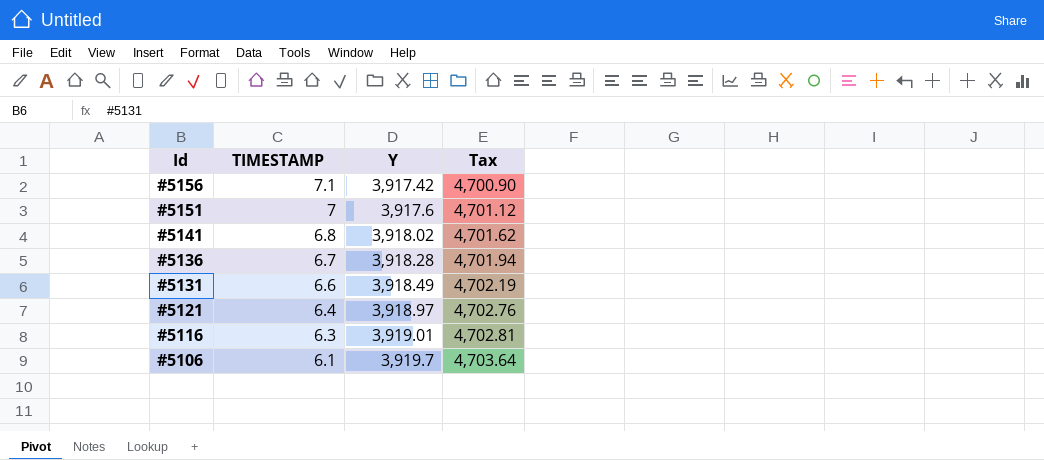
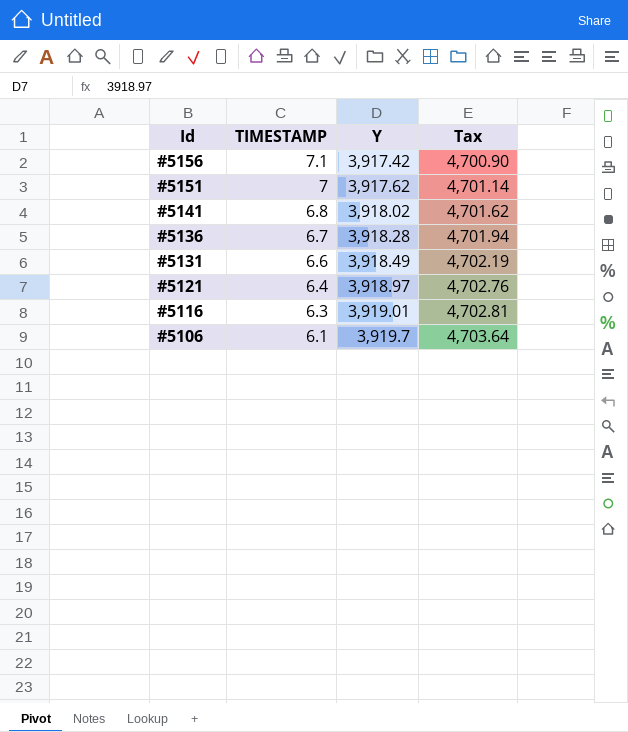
#5151 | Y: 3,917.6 -> 3,917.62
#5151 | Tax: 4,701.12 -> 4,701.14

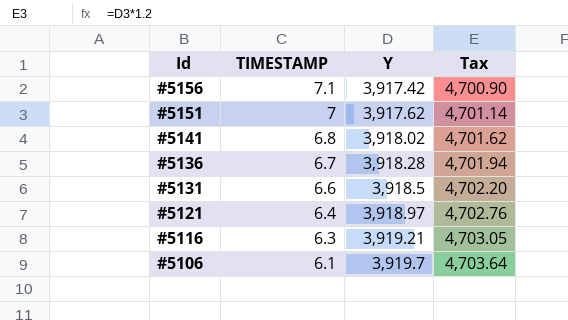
#5131 | Y: 3,918.49 -> 3,918.5
#5131 | Tax: 4,702.19 -> 4,702.20
#5116 | Y: 3,919.01 -> 3,919.21
#5116 | Tax: 4,702.81 -> 4,703.05

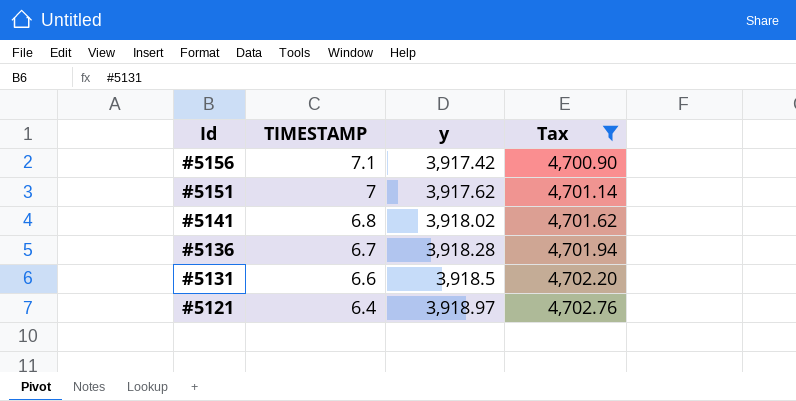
filter: none -> Tax <= 4,702.76
column name: Y -> y

